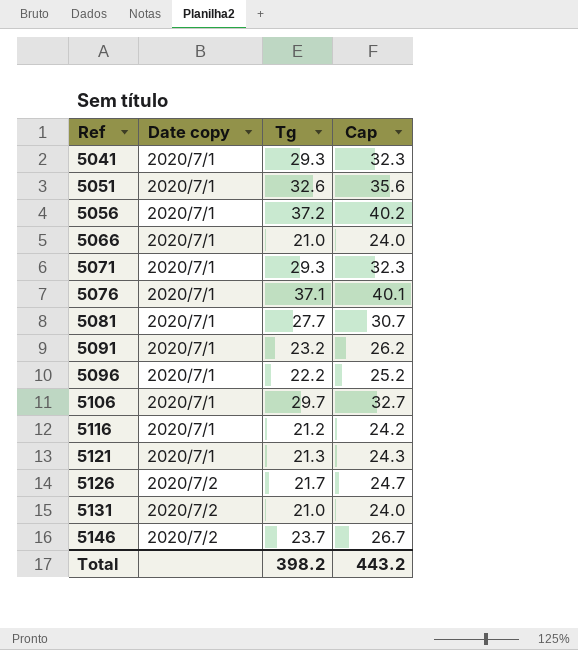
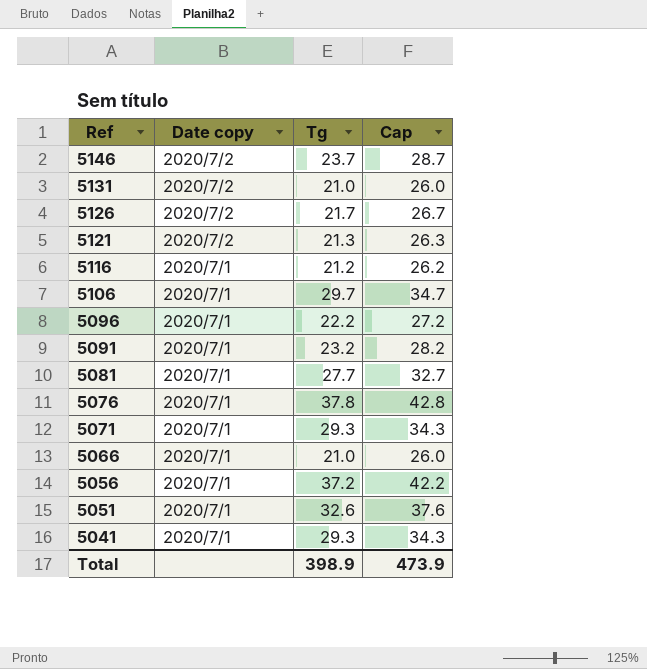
row order: Ref ascending -> Ref descending
column Cap | formula: [Tg] + 3 -> [Tg] + 5
5121 | Date copy: 2020/7/1 -> 2020/7/2
5076 | Tg: 37.1 -> 37.8
Total | Tg: 398.2 -> 398.9
Total | Cap: 443.2 -> 473.9

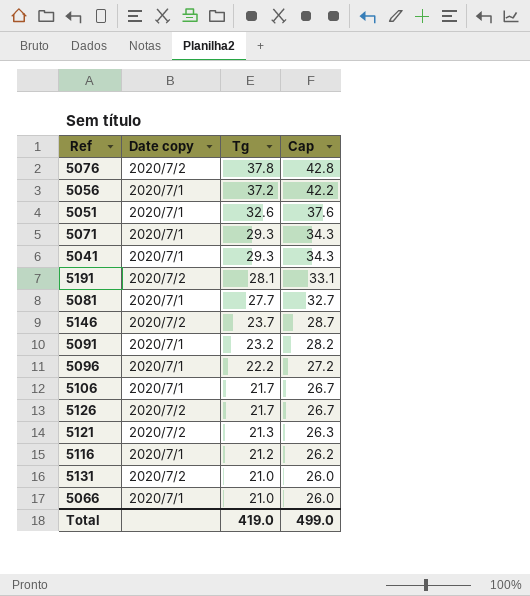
row order: Ref descending -> Tg descending
5076 | Date copy: 2020/7/1 -> 2020/7/2
row 5191: none -> 2020/7/2 | 28.1 | 33.1
5106 | Tg: 29.7 -> 21.7
5106 | Cap: 34.7 -> 26.7
Total | Tg: 398.9 -> 419.0
Total | Cap: 473.9 -> 499.0

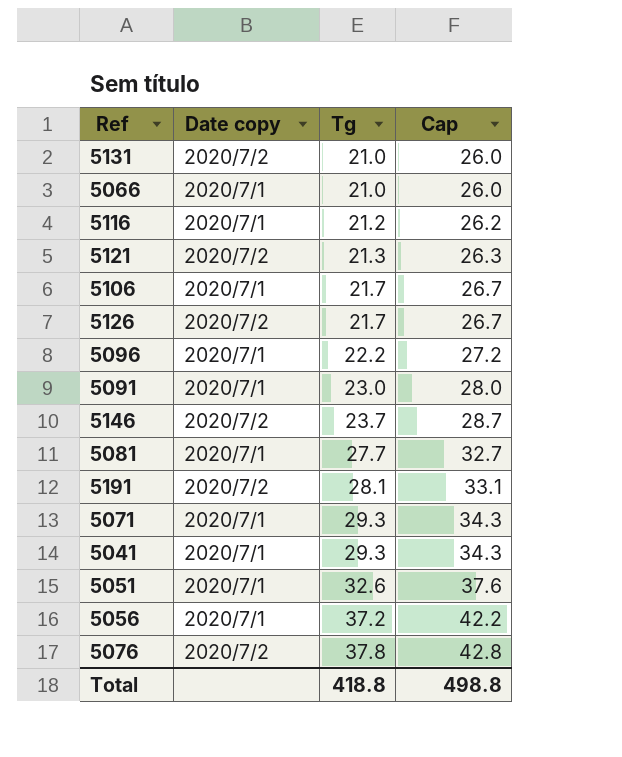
row order: Tg descending -> Tg ascending
5091 | Tg: 23.2 -> 23.0
5091 | Cap: 28.2 -> 28.0
Total | Tg: 419.0 -> 418.8
Total | Cap: 499.0 -> 498.8

